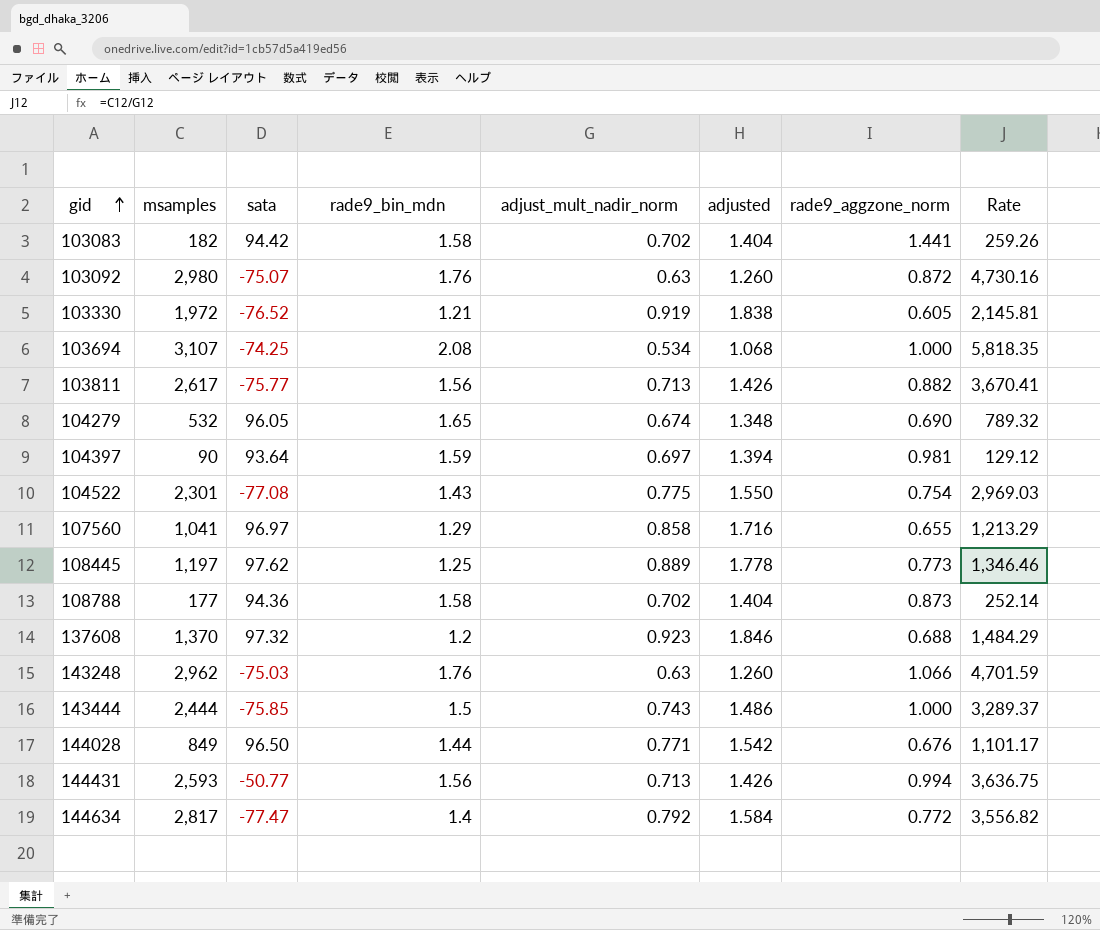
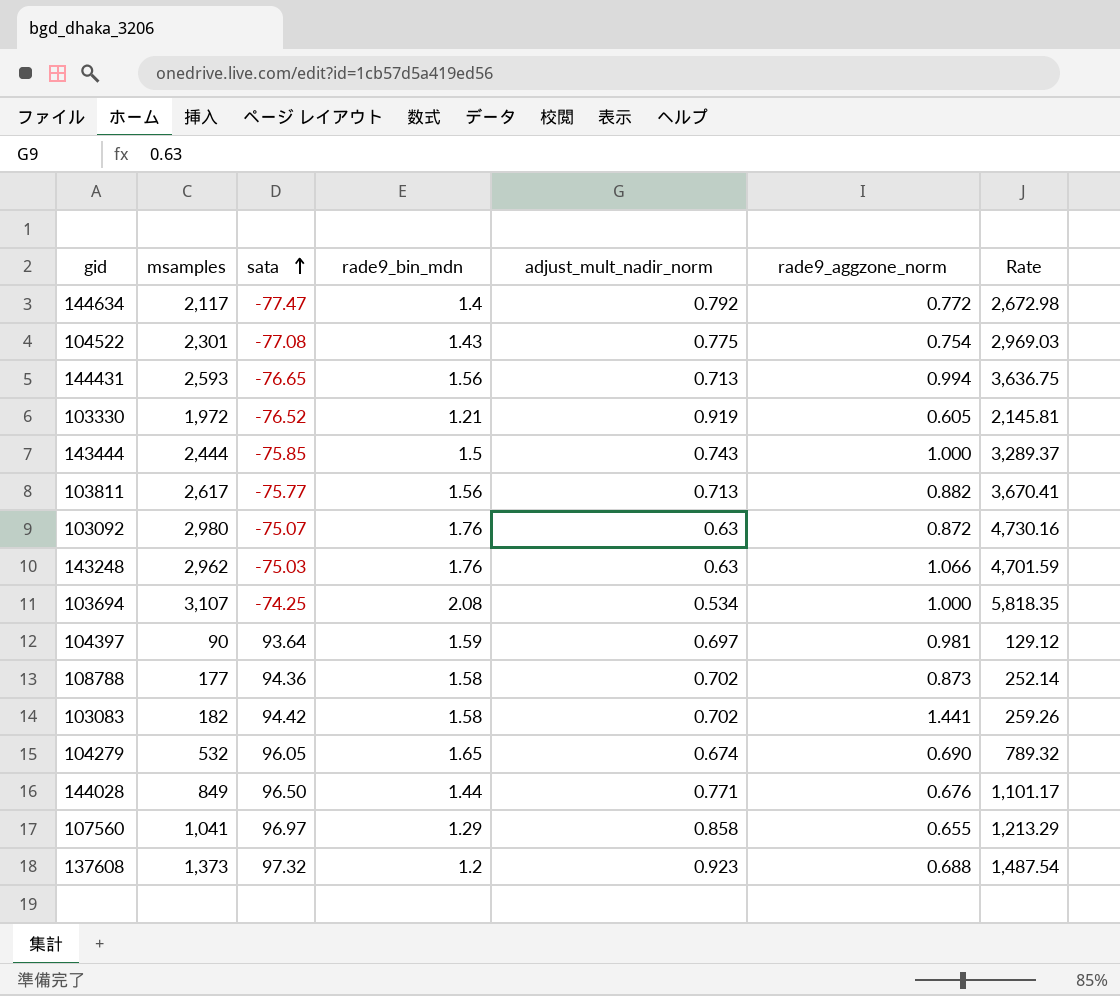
row order: gid ascending -> sata ascending
column adjusted | formula: [adjust_mult_nadir_norm] * 2 -> none
row 108445: 1,197 | 97.62 | 1.25 | 0.889 | 1.778 | 0.773 | 1,346.46 -> none
144634 | msamples: 2,817 -> 2,117
144634 | Rate: 3,556.82 -> 2,672.98
144431 | sata: -50.77 -> -76.65
137608 | msamples: 1,370 -> 1,373
137608 | Rate: 1,484.29 -> 1,487.54

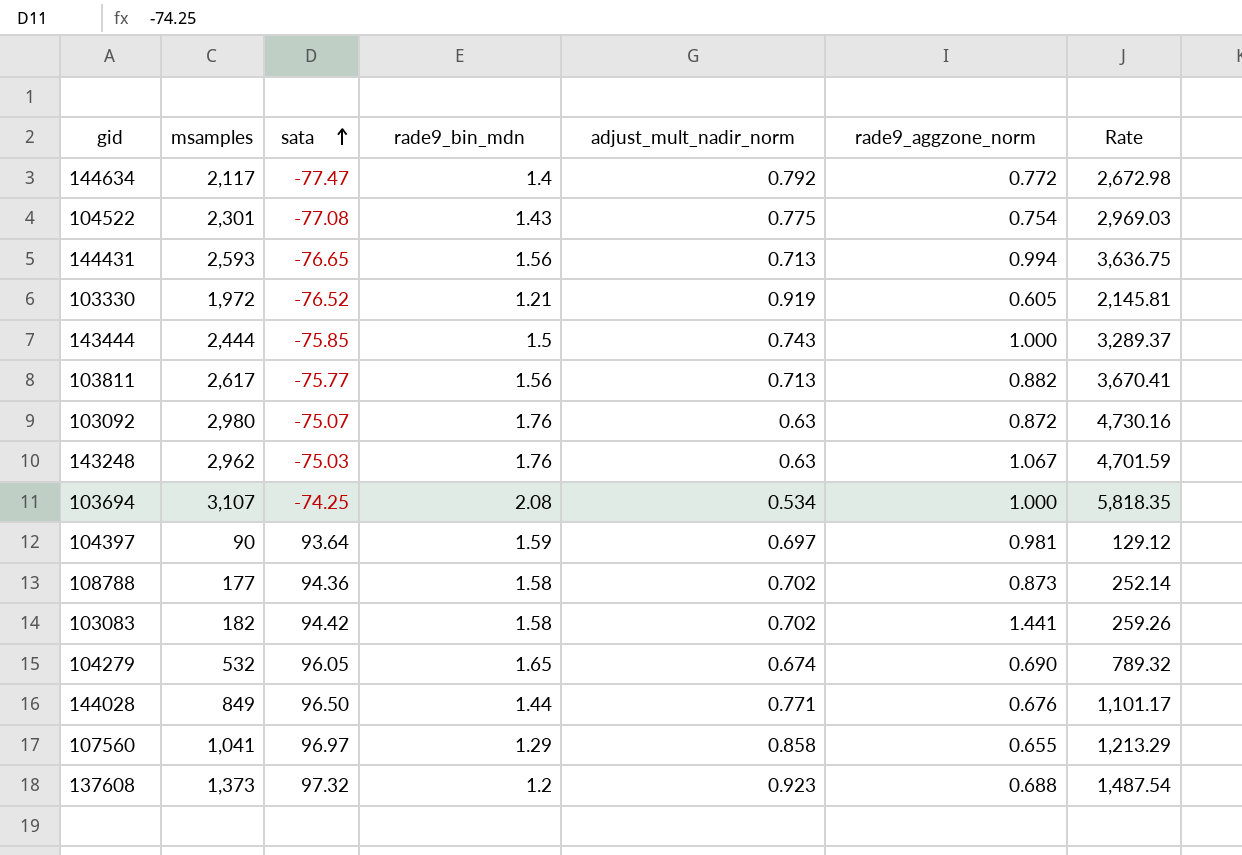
143248 | rade9_aggzone_norm: 1.066 -> 1.067

